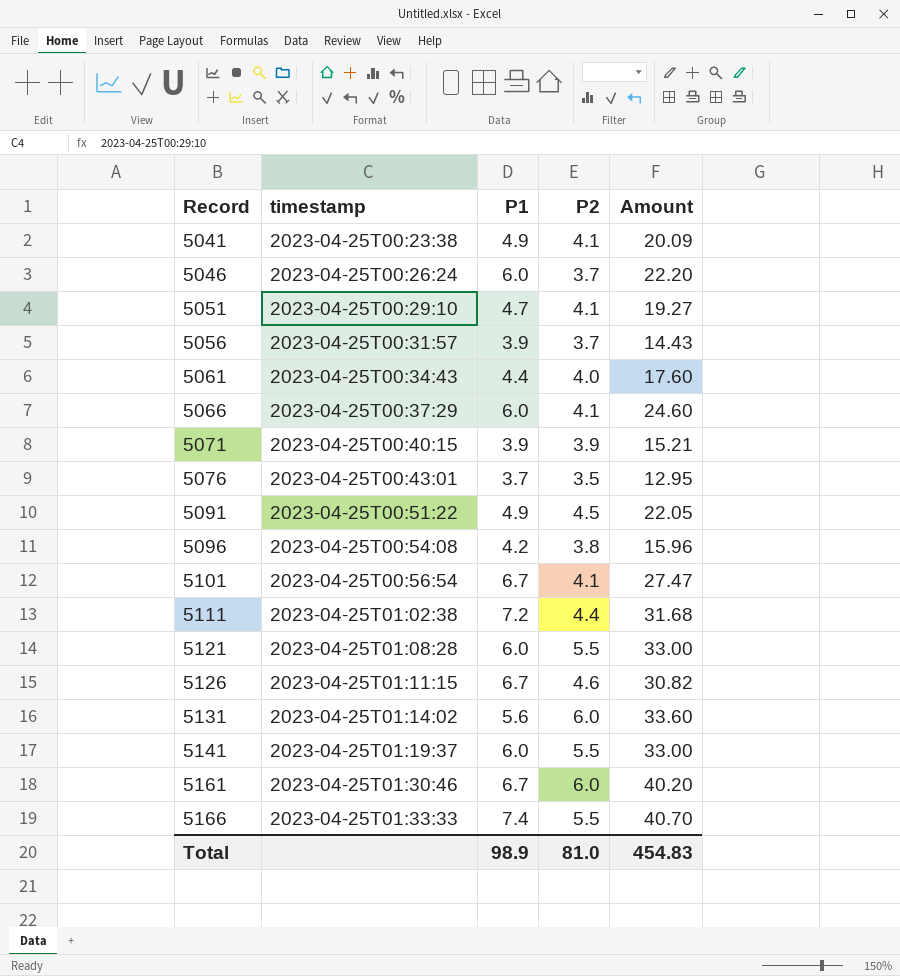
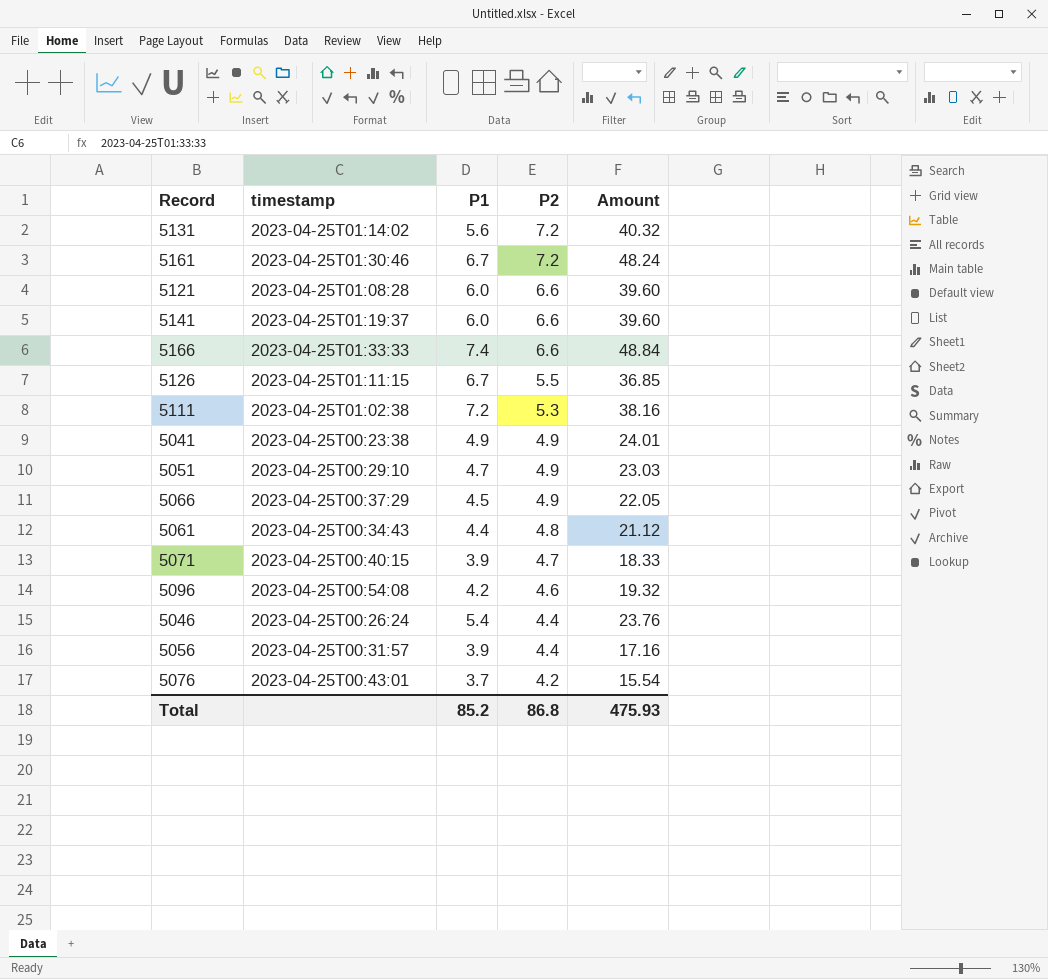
row order: Record ascending -> P2 descending
row 5091: 2023-04-25T00:51:22 | 4.9 | 4.5 | 22.05 -> none
row 5101: 2023-04-25T00:56:54 | 6.7 | 4.1 | 27.47 -> none
5131 | P2: 6.0 -> 7.2
5131 | Amount: 33.60 -> 40.32
5161 | P2: 6.0 -> 7.2
5161 | Amount: 40.20 -> 48.24
5121 | P2: 5.5 -> 6.6
5121 | Amount: 33.00 -> 39.60
5141 | P2: 5.5 -> 6.6
5141 | Amount: 33.00 -> 39.60
5166 | P2: 5.5 -> 6.6
5166 | Amount: 40.70 -> 48.84
5126 | P2: 4.6 -> 5.5
5126 | Amount: 30.82 -> 36.85
5111 | P2: 4.4 -> 5.3
5111 | Amount: 31.68 -> 38.16
5041 | P2: 4.1 -> 4.9
5041 | Amount: 20.09 -> 24.01
5051 | P2: 4.1 -> 4.9
5051 | Amount: 19.27 -> 23.03
5066 | P1: 6.0 -> 4.5
5066 | P2: 4.1 -> 4.9
5066 | Amount: 24.60 -> 22.05
5061 | P2: 4.0 -> 4.8
5061 | Amount: 17.60 -> 21.12
5071 | P2: 3.9 -> 4.7
5071 | Amount: 15.21 -> 18.33
5096 | P2: 3.8 -> 4.6
5096 | Amount: 15.96 -> 19.32
5046 | P1: 6.0 -> 5.4
5046 | P2: 3.7 -> 4.4
5046 | Amount: 22.20 -> 23.76
5056 | P2: 3.7 -> 4.4
5056 | Amount: 14.43 -> 17.16
5076 | P2: 3.5 -> 4.2
5076 | Amount: 12.95 -> 15.54
Total | P1: 98.9 -> 85.2
Total | P2: 81.0 -> 86.8
Total | Amount: 454.83 -> 475.93

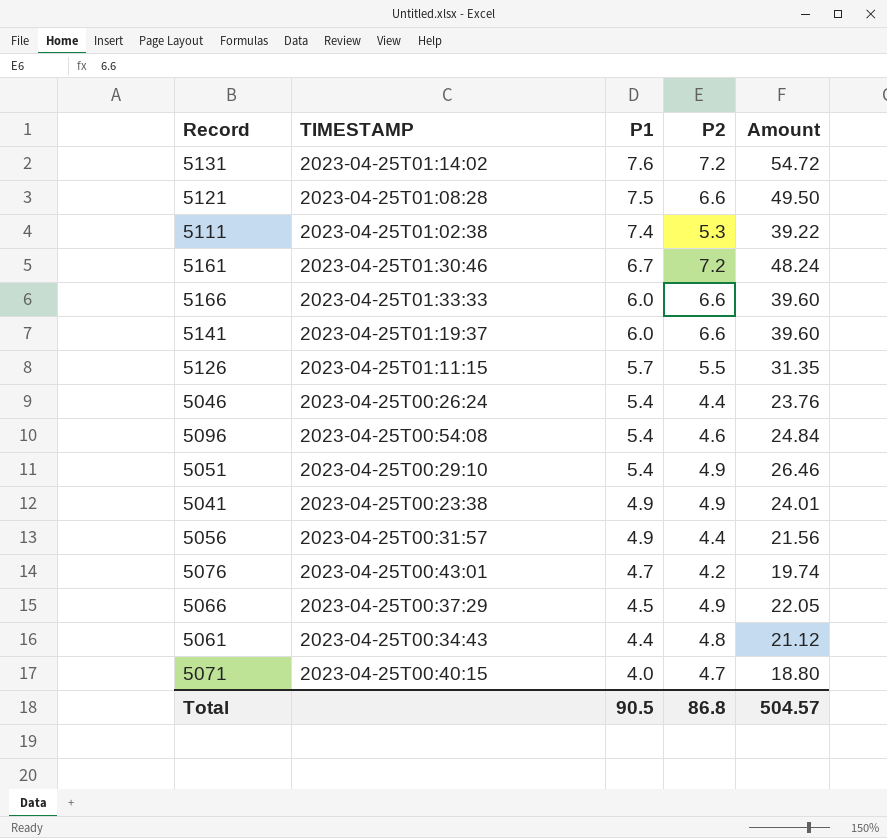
row order: P2 descending -> P1 descending
column name: timestamp -> TIMESTAMP
5131 | P1: 5.6 -> 7.6
5131 | Amount: 40.32 -> 54.72
5121 | P1: 6.0 -> 7.5
5121 | Amount: 39.60 -> 49.50
5111 | P1: 7.2 -> 7.4
5111 | Amount: 38.16 -> 39.22
5166 | P1: 7.4 -> 6.0
5166 | Amount: 48.84 -> 39.60
5126 | P1: 6.7 -> 5.7
5126 | Amount: 36.85 -> 31.35
5096 | P1: 4.2 -> 5.4
5096 | Amount: 19.32 -> 24.84
5051 | P1: 4.7 -> 5.4
5051 | Amount: 23.03 -> 26.46
5056 | P1: 3.9 -> 4.9
5056 | Amount: 17.16 -> 21.56
5076 | P1: 3.7 -> 4.7
5076 | Amount: 15.54 -> 19.74
5071 | P1: 3.9 -> 4.0
5071 | Amount: 18.33 -> 18.80
Total | P1: 85.2 -> 90.5
Total | Amount: 475.93 -> 504.57

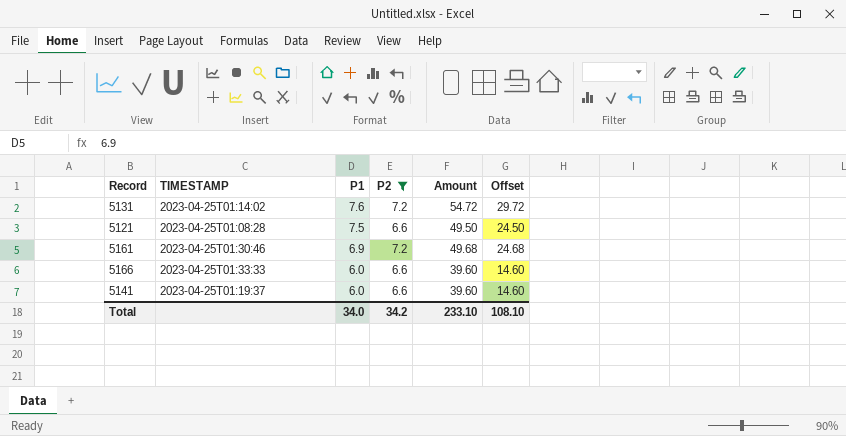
filter: none -> P2 >= 6.6
column Offset | formula: none -> [Amount] - 25
5161 | P1: 6.7 -> 6.9
5161 | Amount: 48.24 -> 49.68
Total | P1: 90.5 -> 34.0
Total | P2: 86.8 -> 34.2
Total | Amount: 504.57 -> 233.10

